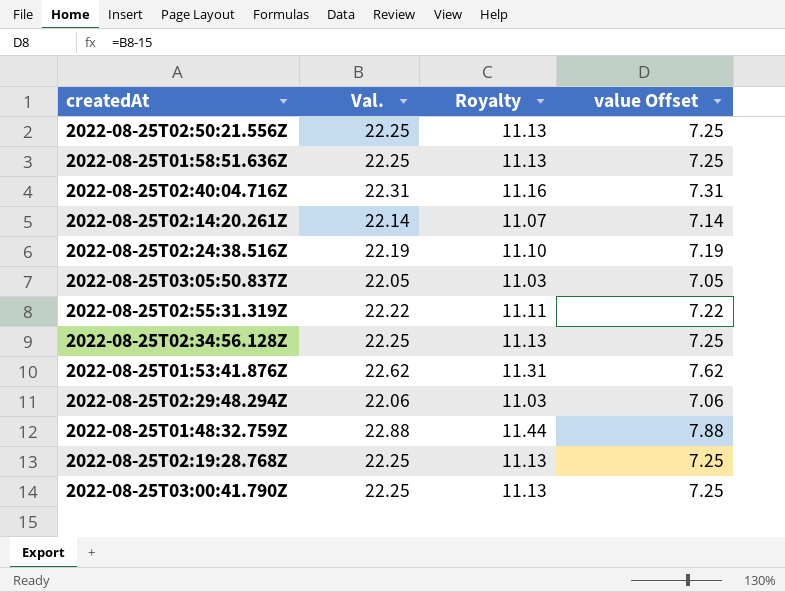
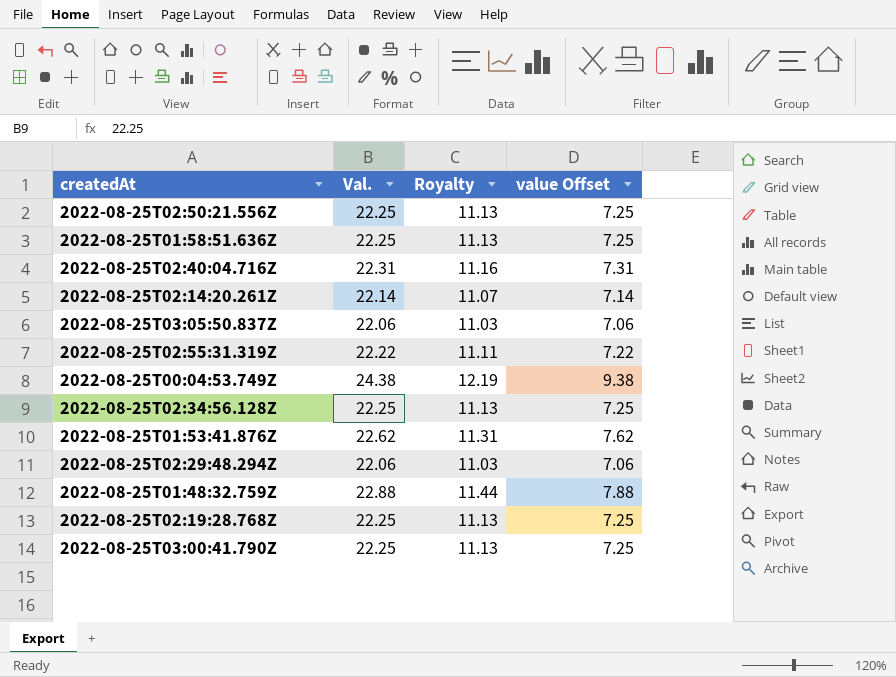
row 2022-08-25T02:24:38.516Z: 22.19 | 11.10 | 7.19 -> none
2022-08-25T03:05:50.837Z | Val.: 22.05 -> 22.06
2022-08-25T03:05:50.837Z | value Offset: 7.05 -> 7.06
row 2022-08-25T00:04:53.749Z: none -> 24.38 | 12.19 | 9.38

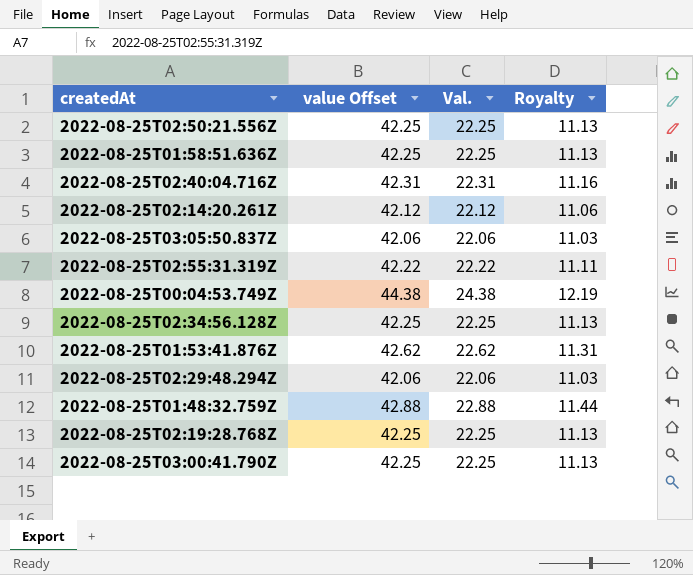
column value Offset | formula: [Val.] - 15 -> [Val.] + 20
column value Offset | position: 4 -> 2
2022-08-25T02:14:20.261Z | Val.: 22.14 -> 22.12
2022-08-25T02:14:20.261Z | Royalty: 11.07 -> 11.06

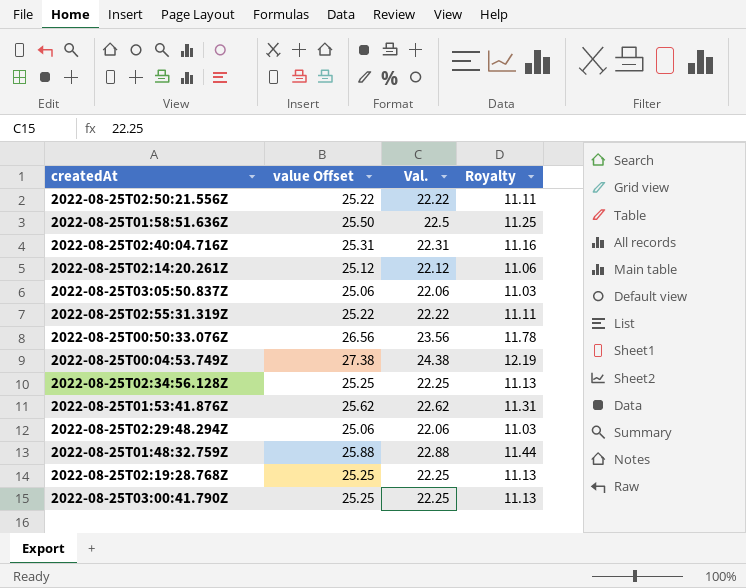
column value Offset | formula: [Val.] + 20 -> [Val.] + 3
2022-08-25T02:50:21.556Z | Val.: 22.25 -> 22.22
2022-08-25T02:50:21.556Z | Royalty: 11.13 -> 11.11
2022-08-25T01:58:51.636Z | Val.: 22.25 -> 22.5
2022-08-25T01:58:51.636Z | Royalty: 11.13 -> 11.25
row 2022-08-25T00:50:33.076Z: none -> 26.56 | 23.56 | 11.78

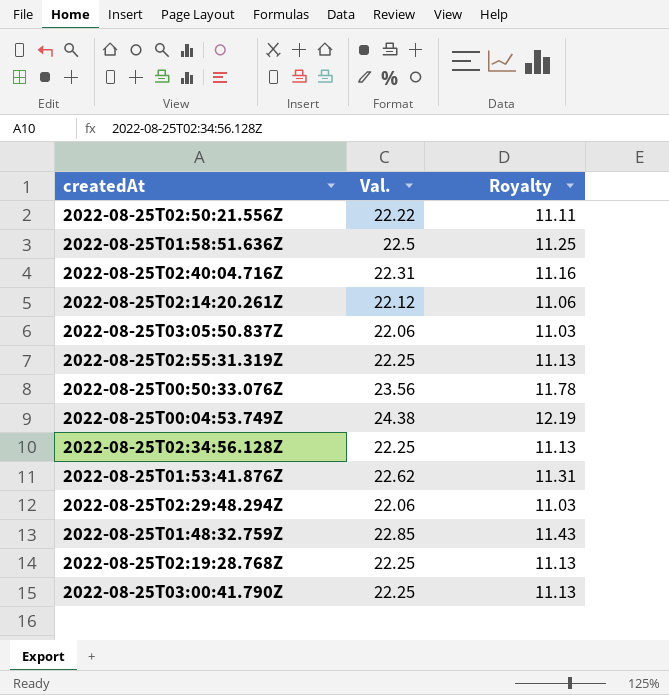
column value Offset | formula: [Val.] + 3 -> none
2022-08-25T02:55:31.319Z | Val.: 22.22 -> 22.25
2022-08-25T02:55:31.319Z | Royalty: 11.11 -> 11.13
2022-08-25T01:48:32.759Z | Val.: 22.88 -> 22.85
2022-08-25T01:48:32.759Z | Royalty: 11.44 -> 11.43

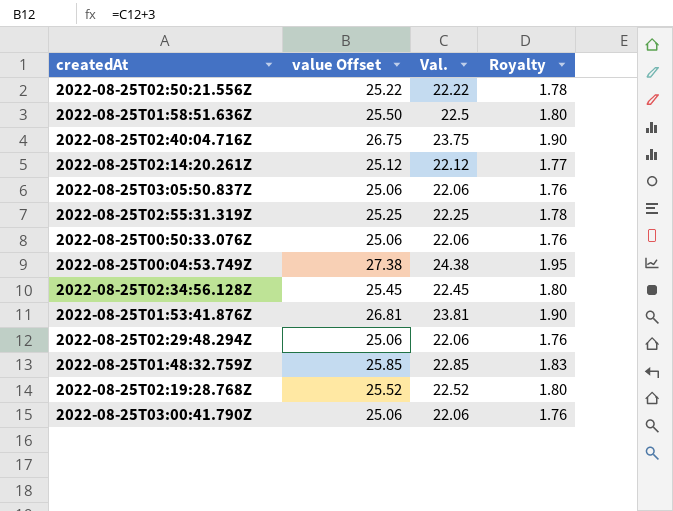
column value Offset | formula: none -> [Val.] + 3
column Royalty | formula: [Val.] * 0.5 -> [Val.] * 0.08
2022-08-25T02:40:04.716Z | Val.: 22.31 -> 23.75
2022-08-25T00:50:33.076Z | Val.: 23.56 -> 22.06
2022-08-25T02:34:56.128Z | Val.: 22.25 -> 22.45
2022-08-25T01:53:41.876Z | Val.: 22.62 -> 23.81
2022-08-25T02:19:28.768Z | Val.: 22.25 -> 22.52
2022-08-25T03:00:41.790Z | Val.: 22.25 -> 22.06

